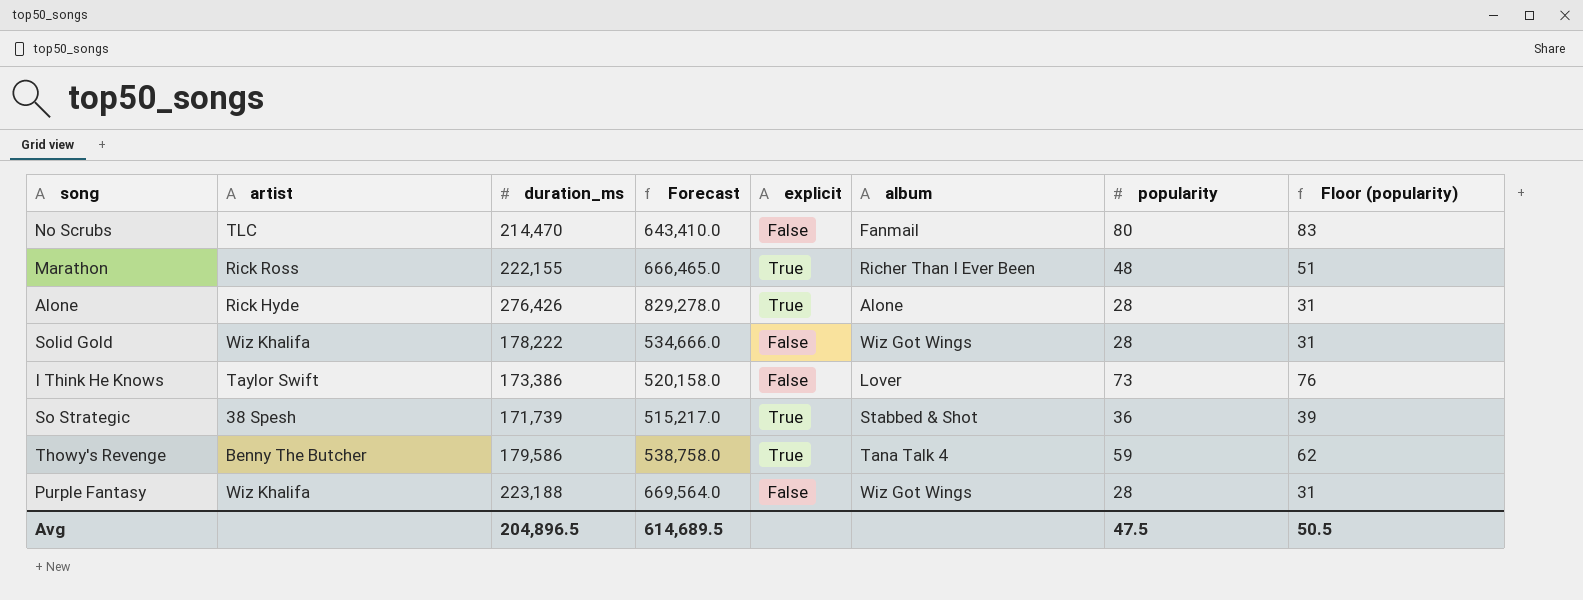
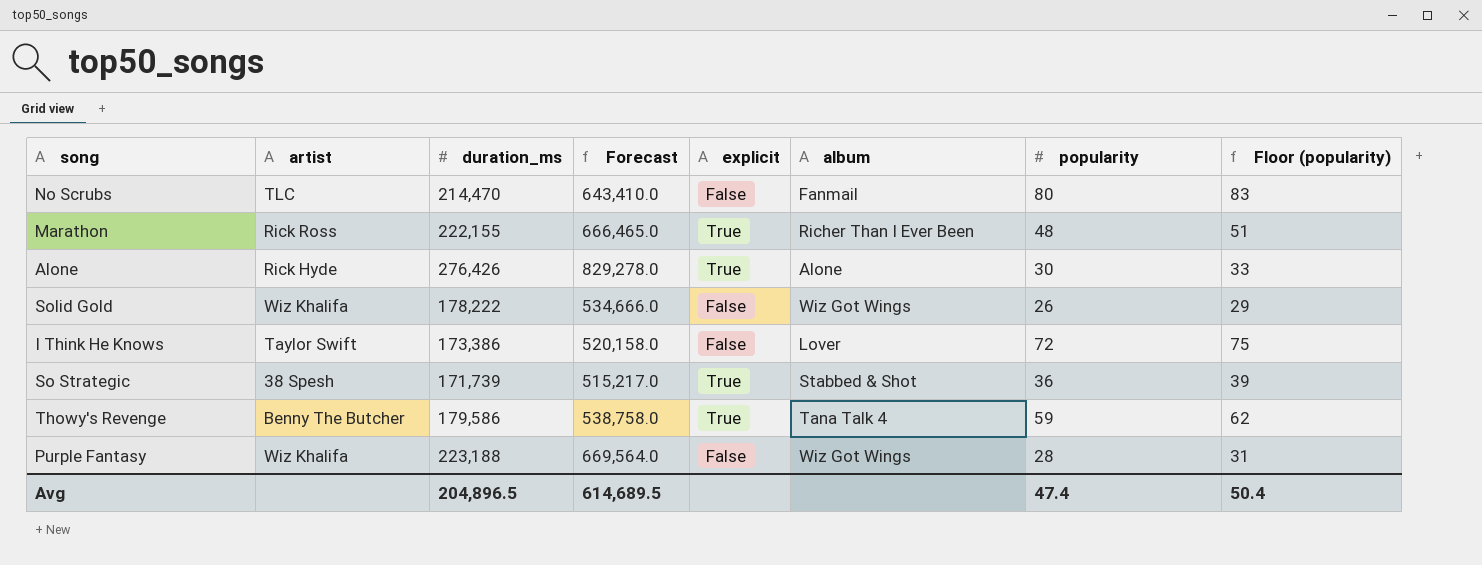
Alone | popularity: 28 -> 30
Alone | Floor (popularity): 31 -> 33
Solid Gold | popularity: 28 -> 26
Solid Gold | Floor (popularity): 31 -> 29
I Think He Knows | popularity: 73 -> 72
I Think He Knows | Floor (popularity): 76 -> 75
Avg | popularity: 47.5 -> 47.4
Avg | Floor (popularity): 50.5 -> 50.4

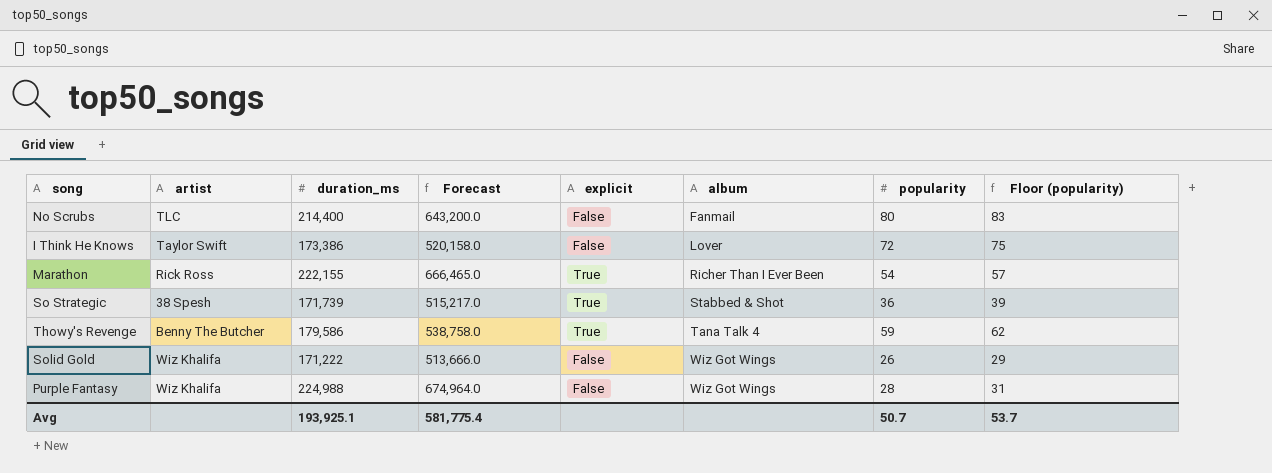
row order: none -> album ascending
row Alone: Rick Hyde | 276,426 | 829,278.0 | True | Alone | 30 | 33 -> none
No Scrubs | duration_ms: 214,470 -> 214,400
No Scrubs | Forecast: 643,410.0 -> 643,200.0
Marathon | popularity: 48 -> 54
Marathon | Floor (popularity): 51 -> 57
Solid Gold | duration_ms: 178,222 -> 171,222
Solid Gold | Forecast: 534,666.0 -> 513,666.0
Purple Fantasy | duration_ms: 223,188 -> 224,988
Purple Fantasy | Forecast: 669,564.0 -> 674,964.0
Avg | duration_ms: 204,896.5 -> 193,925.1
Avg | Forecast: 614,689.5 -> 581,775.4
Avg | popularity: 47.4 -> 50.7
Avg | Floor (popularity): 50.4 -> 53.7

